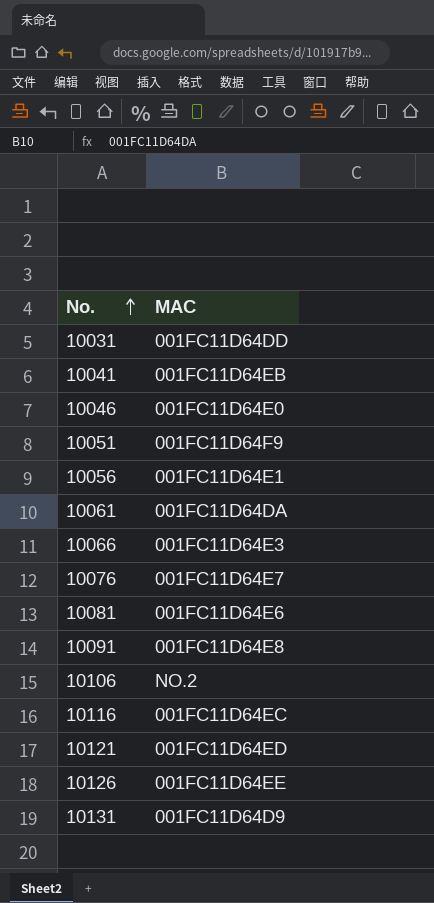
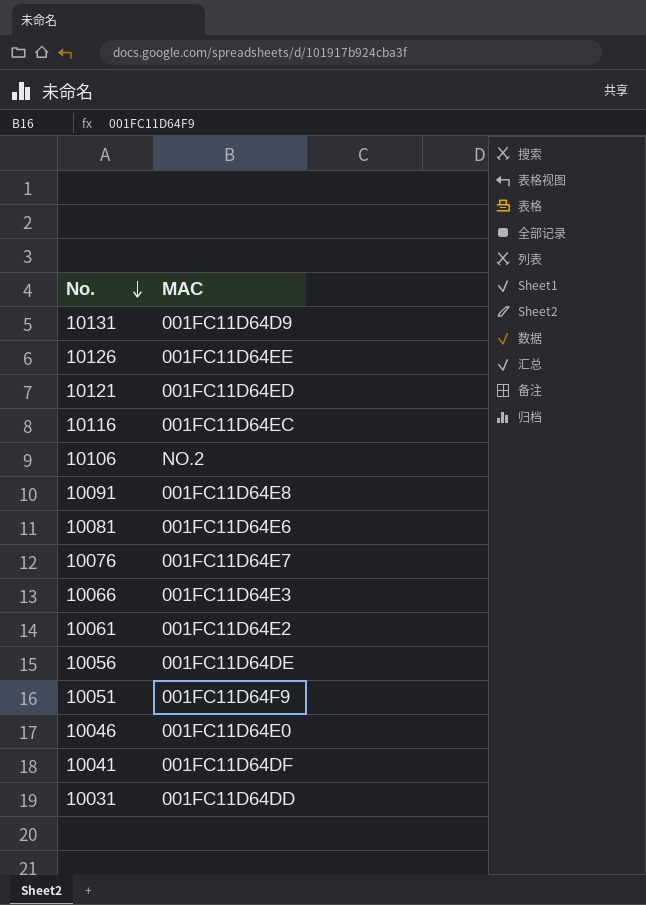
row order: No. ascending -> No. descending
10061 | MAC: 001FC11D64DA -> 001FC11D64E2
10056 | MAC: 001FC11D64E1 -> 001FC11D64DE
10041 | MAC: 001FC11D64EB -> 001FC11D64DF

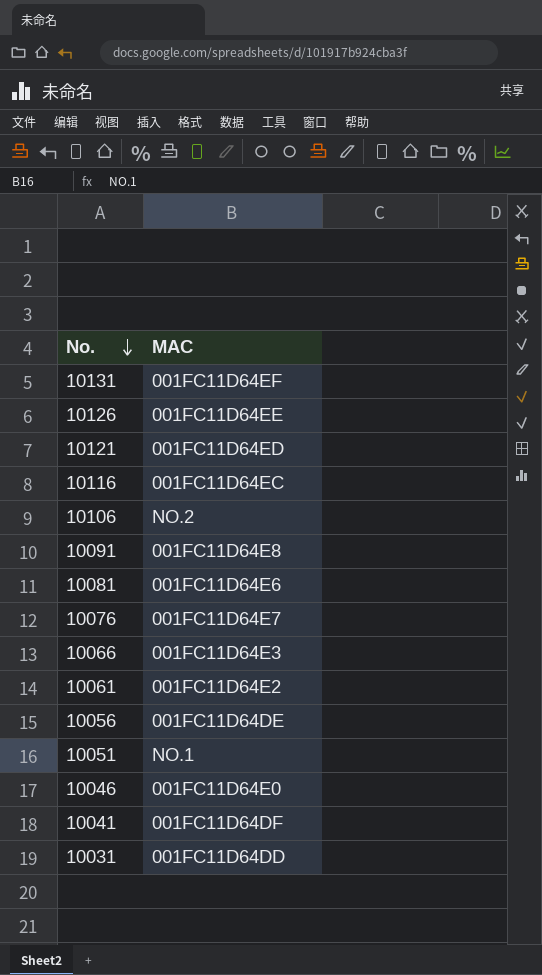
10131 | MAC: 001FC11D64D9 -> 001FC11D64EF
10051 | MAC: 001FC11D64F9 -> NO.1

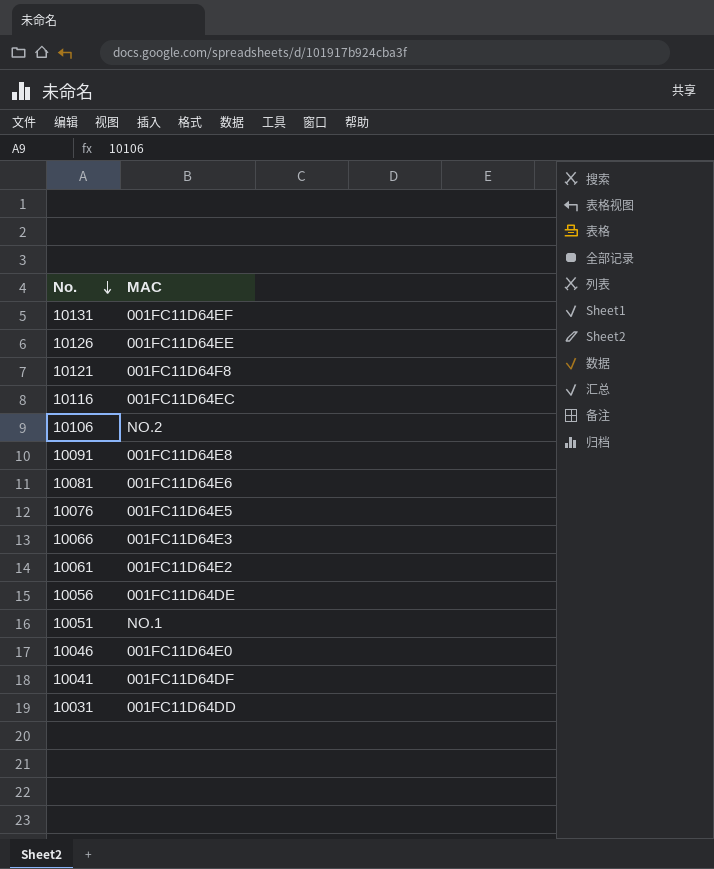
10121 | MAC: 001FC11D64ED -> 001FC11D64F8
10076 | MAC: 001FC11D64E7 -> 001FC11D64E5

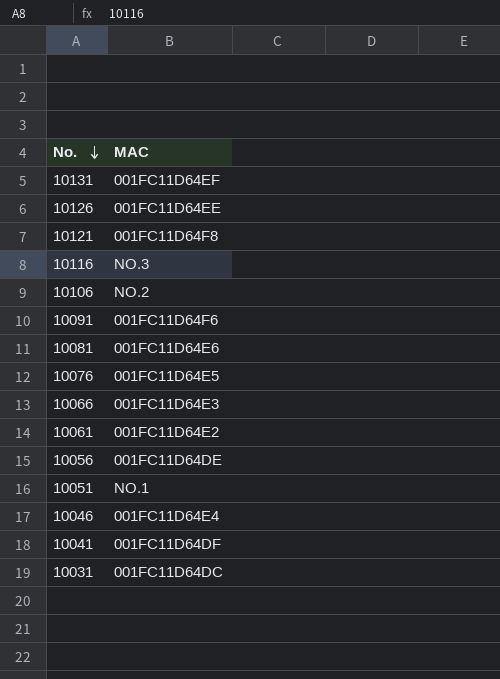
10116 | MAC: 001FC11D64EC -> NO.3
10091 | MAC: 001FC11D64E8 -> 001FC11D64F6
10046 | MAC: 001FC11D64E0 -> 001FC11D64E4
10031 | MAC: 001FC11D64DD -> 001FC11D64DC

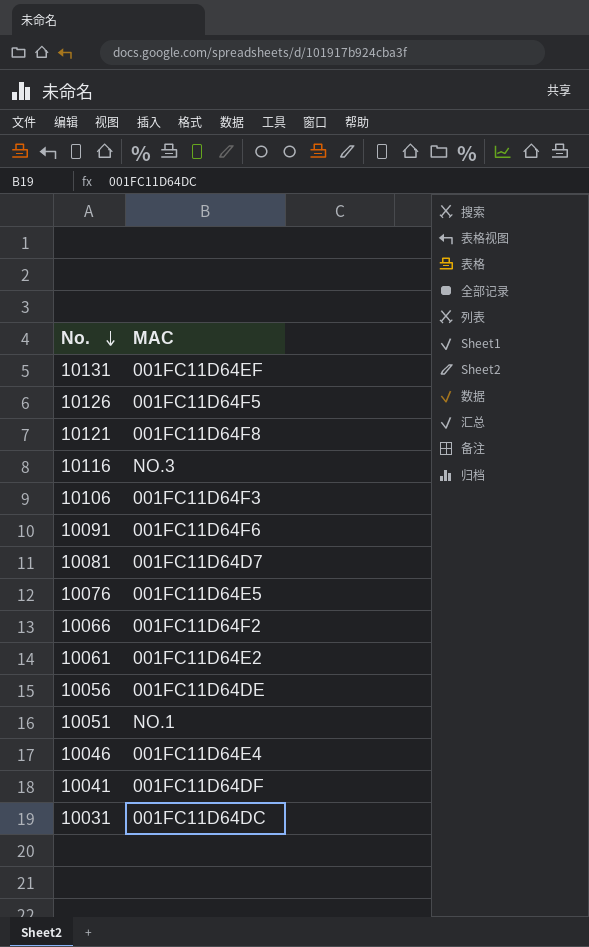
10126 | MAC: 001FC11D64EE -> 001FC11D64F5
10106 | MAC: NO.2 -> 001FC11D64F3
10081 | MAC: 001FC11D64E6 -> 001FC11D64D7
10066 | MAC: 001FC11D64E3 -> 001FC11D64F2

